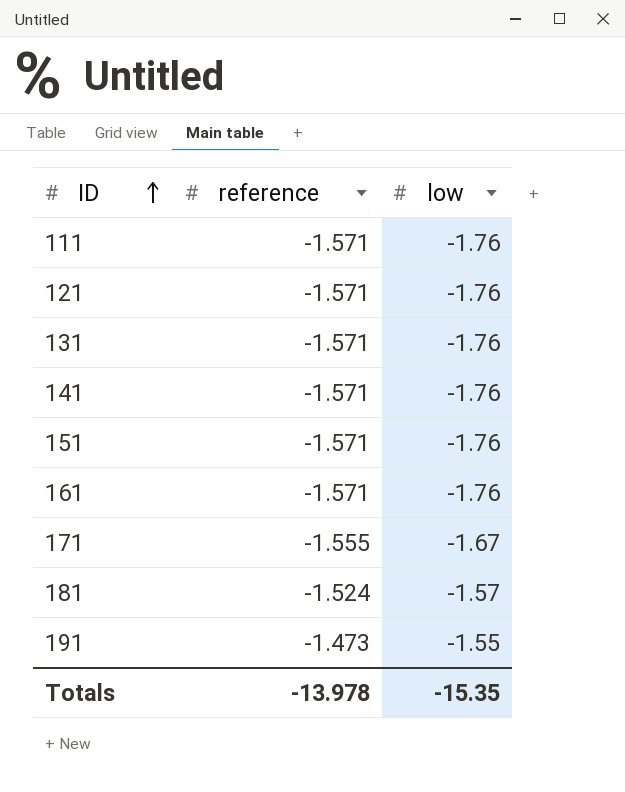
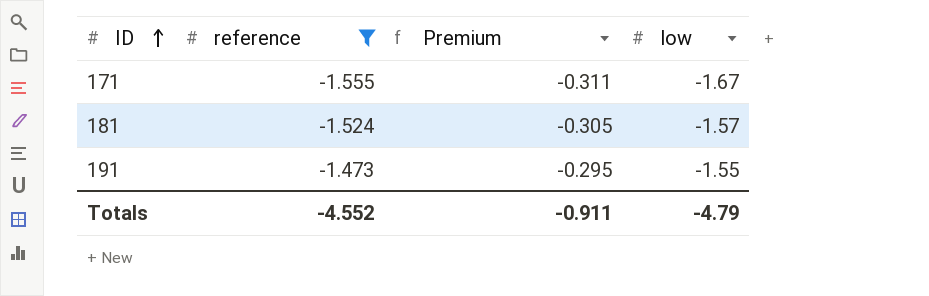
filter: none -> reference != -1.571
column Premium | formula: none -> [reference] * 0.2
Totals | reference: -13.978 -> -4.552
Totals | low: -15.35 -> -4.79

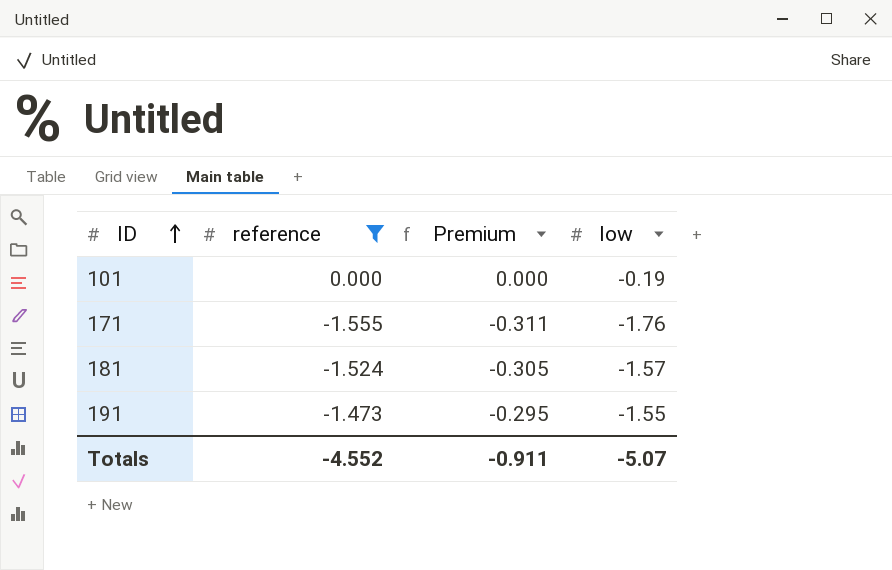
row 101: none -> 0.000 | 0.000 | -0.19
171 | low: -1.67 -> -1.76
Totals | low: -4.79 -> -5.07

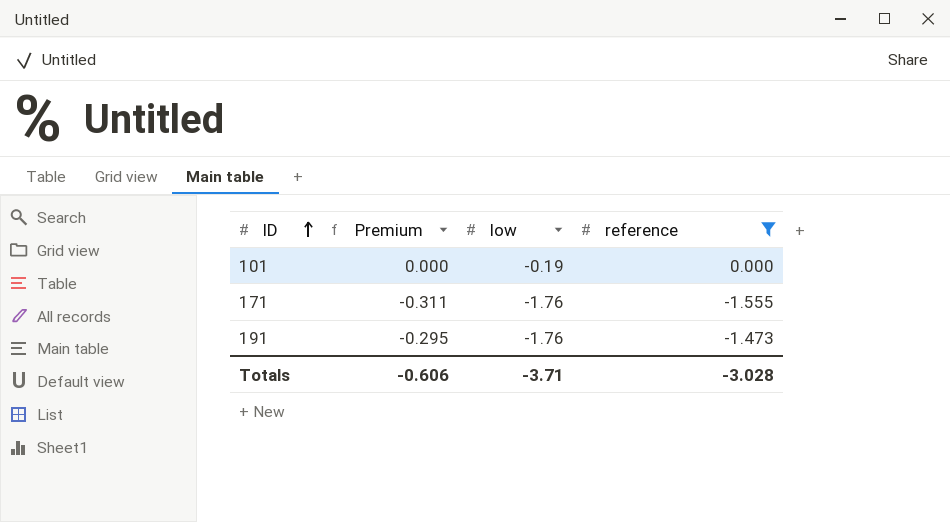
column reference | position: 2 -> 4
row 181: -1.524 | -0.305 | -1.57 -> none
191 | low: -1.55 -> -1.76
Totals | Premium: -0.911 -> -0.606
Totals | low: -5.07 -> -3.71
Totals | reference: -4.552 -> -3.028

